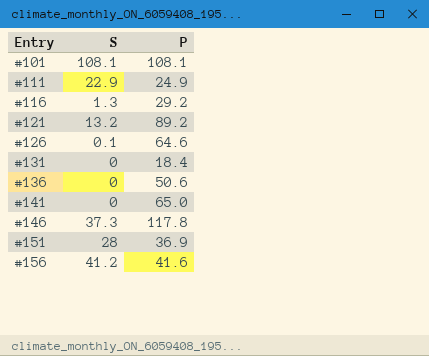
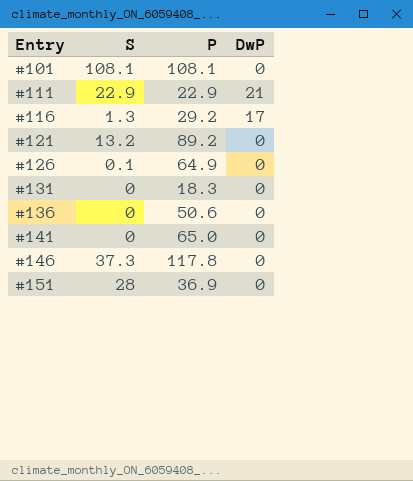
column DwP | position: none -> 4
row #156: 41.2 | 41.6 -> none
#111 | P: 24.9 -> 22.9
#126 | P: 64.6 -> 64.9
#131 | P: 18.4 -> 18.3

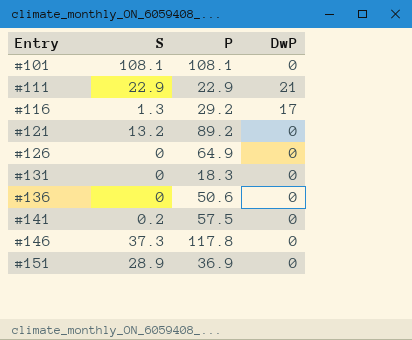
#126 | S: 0.1 -> 0
#141 | S: 0 -> 0.2
#141 | P: 65.0 -> 57.5
#151 | S: 28 -> 28.9

